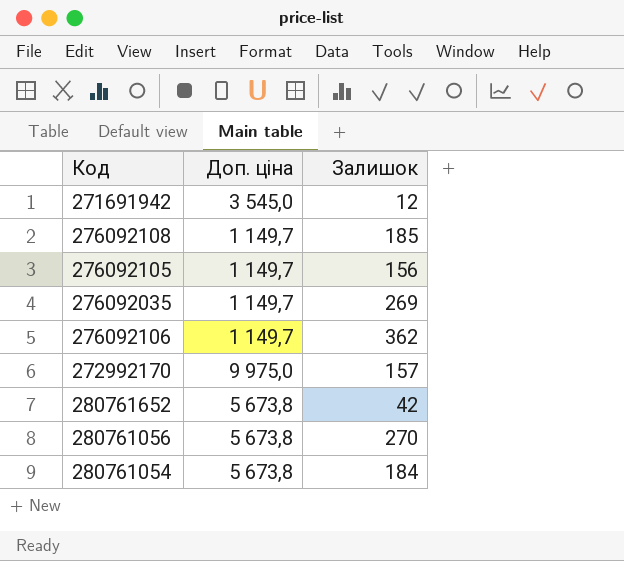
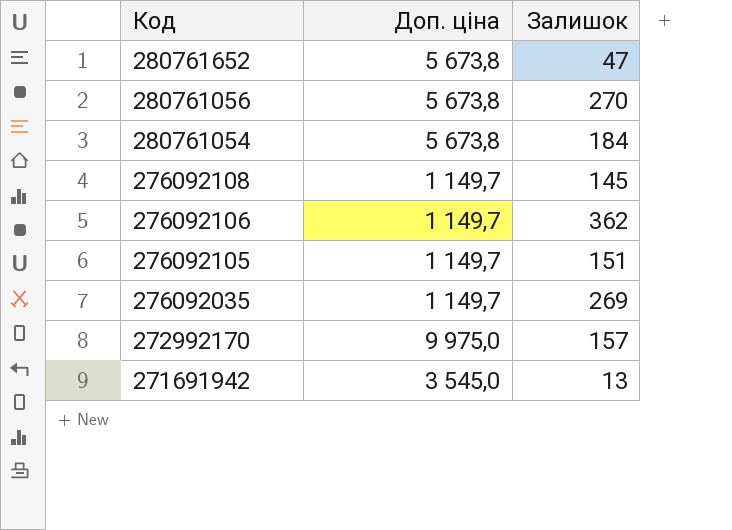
row order: none -> Код descending
280761652 | Залишок: 42 -> 47
276092108 | Залишок: 185 -> 145
276092105 | Залишок: 156 -> 151
271691942 | Залишок: 12 -> 13

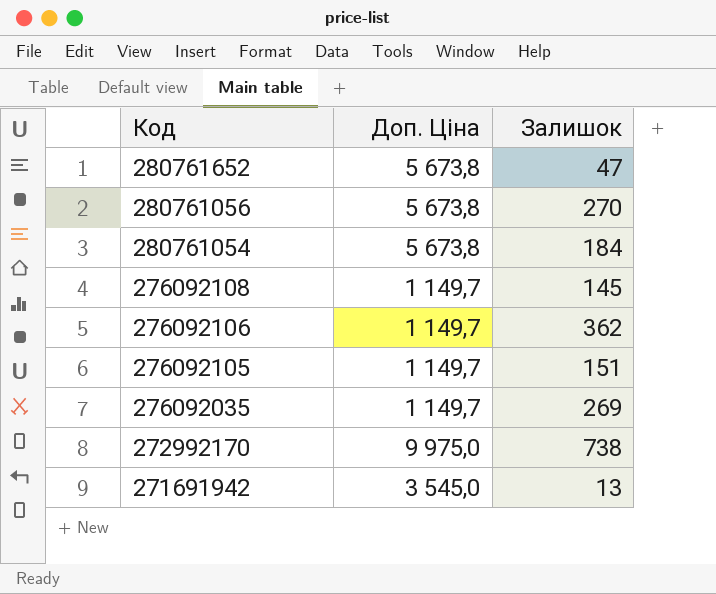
column name: Доп. ціна -> Доп. Ціна
272992170 | Залишок: 157 -> 738

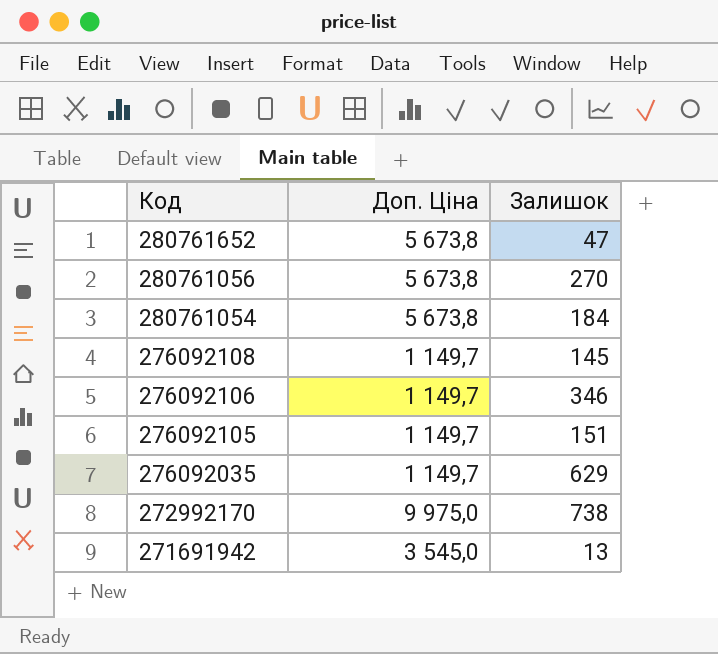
276092106 | Залишок: 362 -> 346
276092035 | Залишок: 269 -> 629

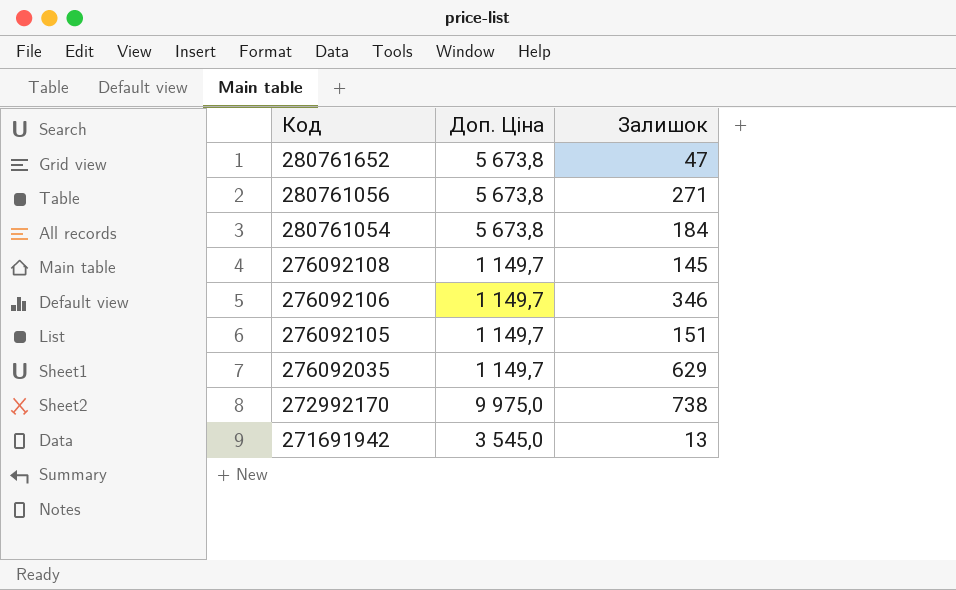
280761056 | Залишок: 270 -> 271

